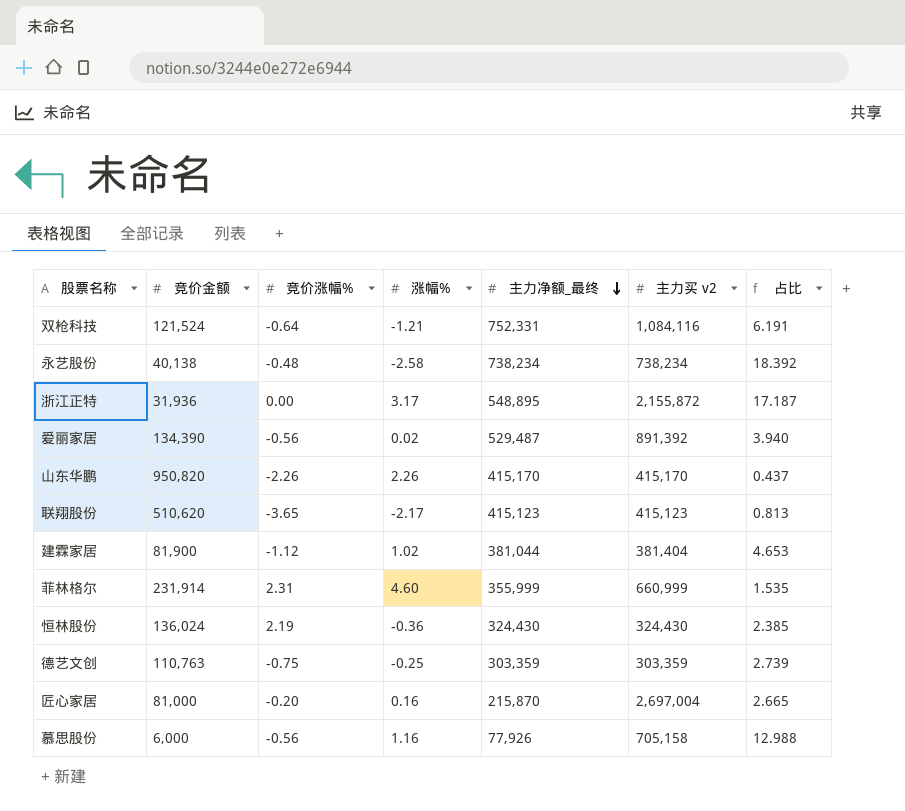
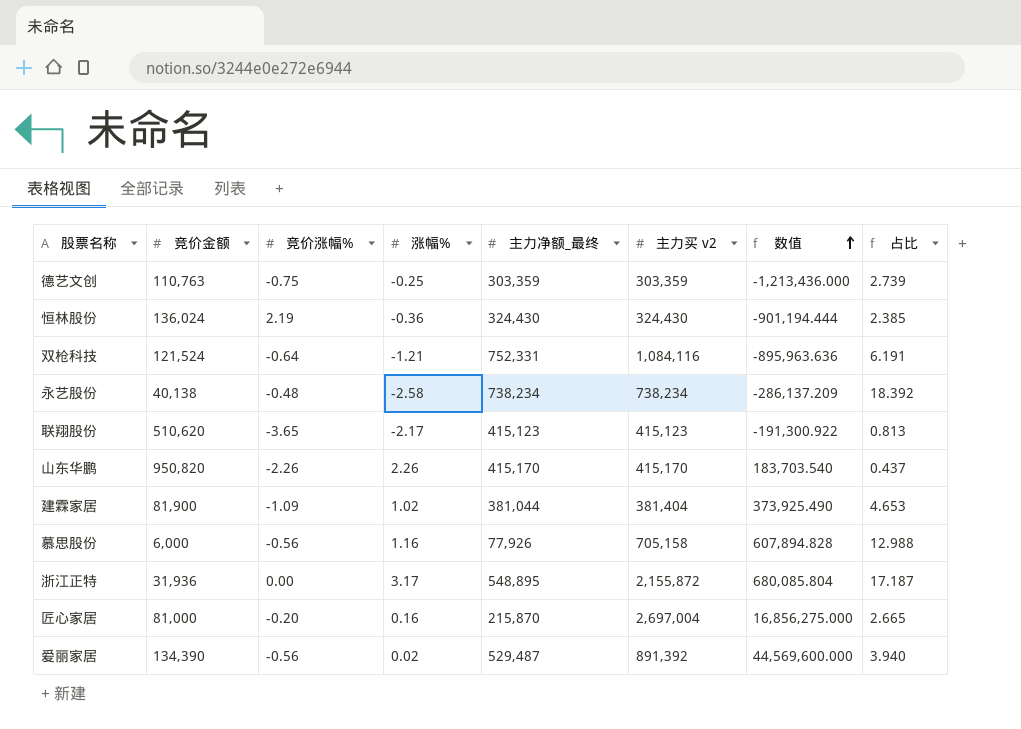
row order: 主力净额_最终 descending -> 数值 ascending
column 数值 | formula: none -> [主力买 v2] / [涨幅%]
row 菲林格尔: 231,914 | 2.31 | 4.60 | 355,999 | 660,999 | 1.535 -> none
建霖家居 | 竞价涨幅%: -1.12 -> -1.09

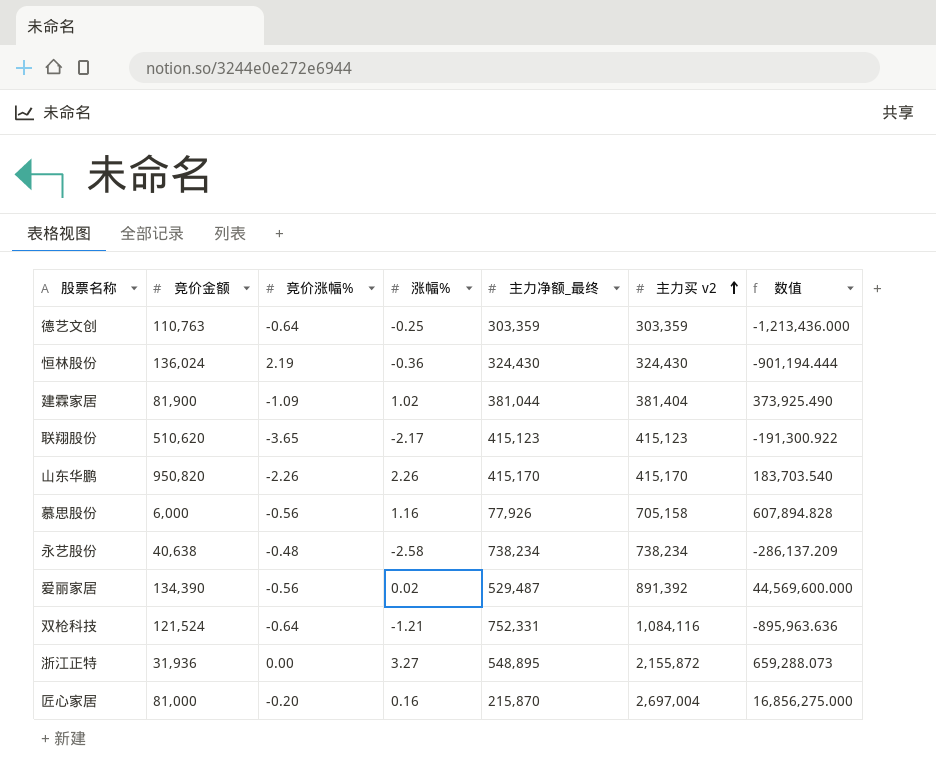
row order: 数值 ascending -> 主力买 v2 ascending
column 占比 | formula: [主力净额_最终] / [竞价金额] -> none
德艺文创 | 竞价涨幅%: -0.75 -> -0.64
永艺股份 | 竞价金额: 40,138 -> 40,638
浙江正特 | 涨幅%: 3.17 -> 3.27
浙江正特 | 数值: 680,085.804 -> 659,288.073

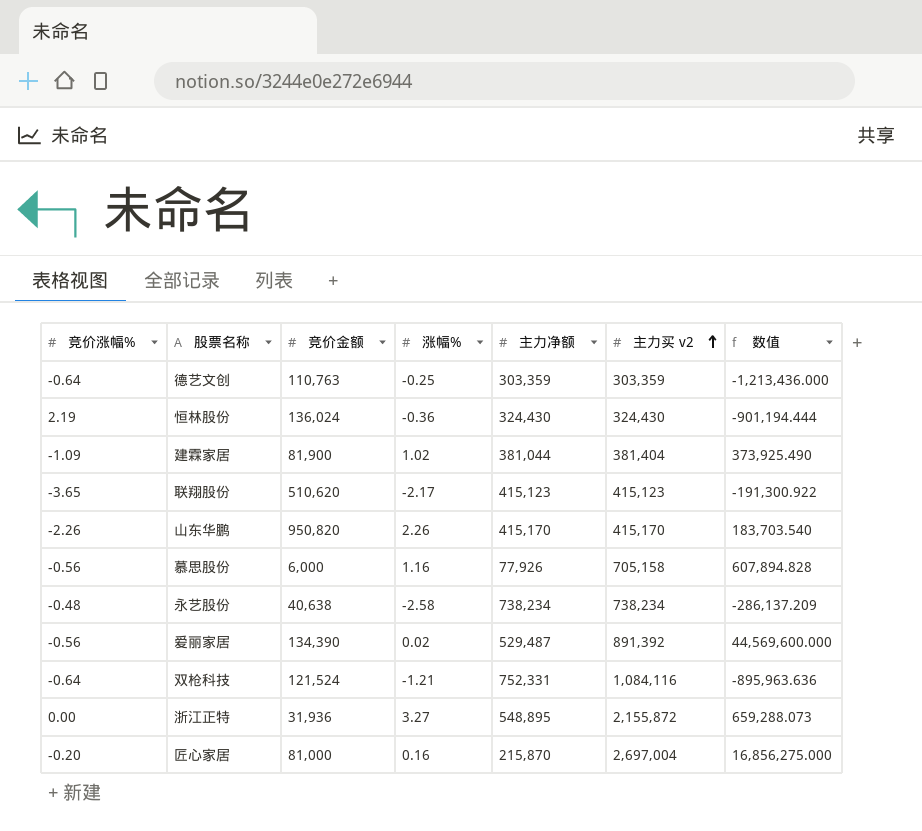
column 竞价涨幅% | position: 3 -> 1
column name: 主力净额_最终 -> 主力净额

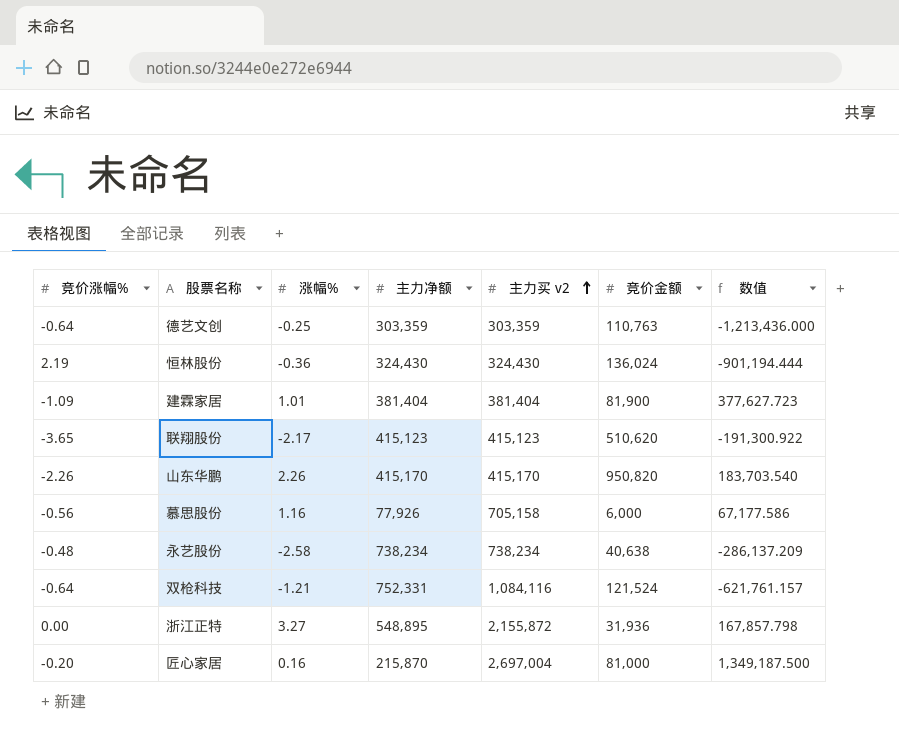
column 竞价金额 | position: 3 -> 6
column 数值 | formula: [主力买 v2] / [涨幅%] -> [主力净额] / [涨幅%]
row 爱丽家居: -0.56 | 134,390 | 0.02 | 529,487 | 891,392 | 44,569,600.000 -> none
建霖家居 | 涨幅%: 1.02 -> 1.01
建霖家居 | 主力净额: 381,044 -> 381,404

